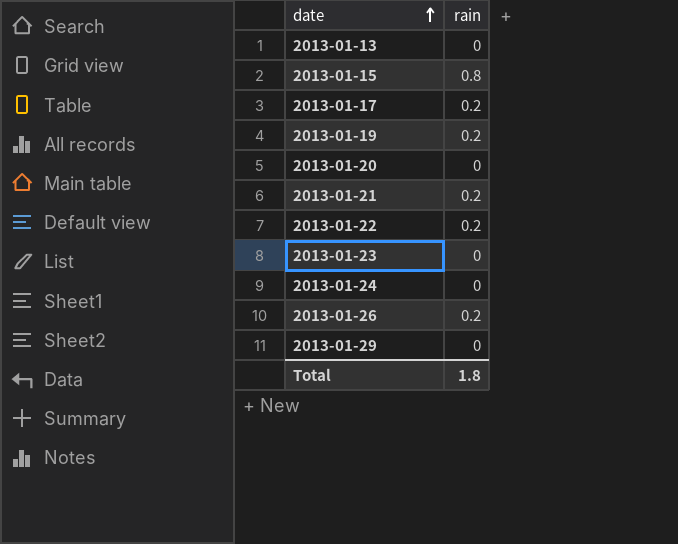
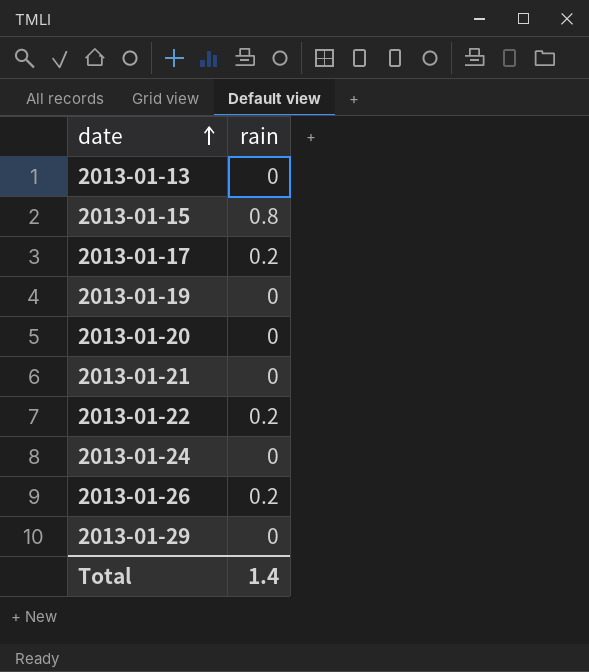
row 2013-01-23: 0 -> none
2013-01-19 | rain: 0.2 -> 0
2013-01-21 | rain: 0.2 -> 0
Total | rain: 1.8 -> 1.4

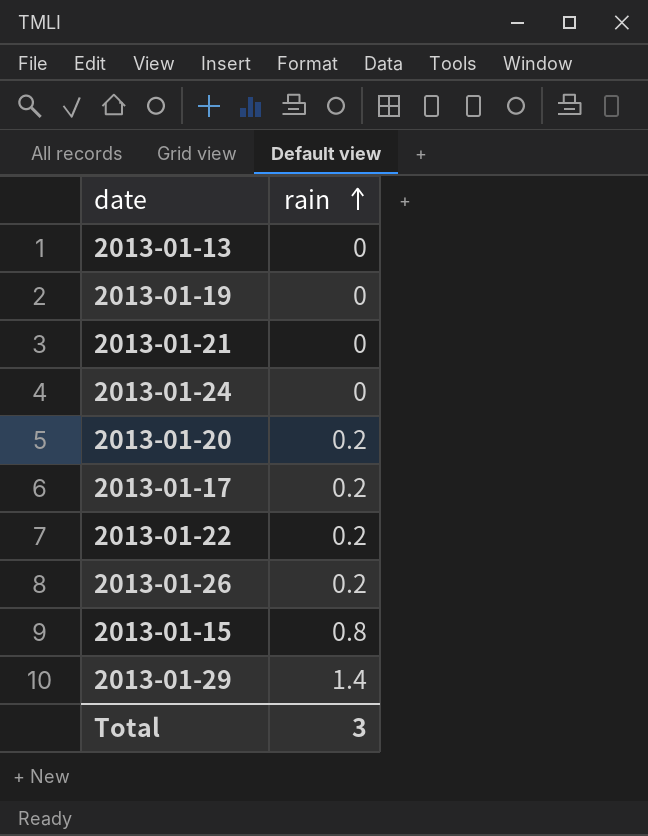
row order: date ascending -> rain ascending
2013-01-20 | rain: 0 -> 0.2
2013-01-29 | rain: 0 -> 1.4
Total | rain: 1.4 -> 3

